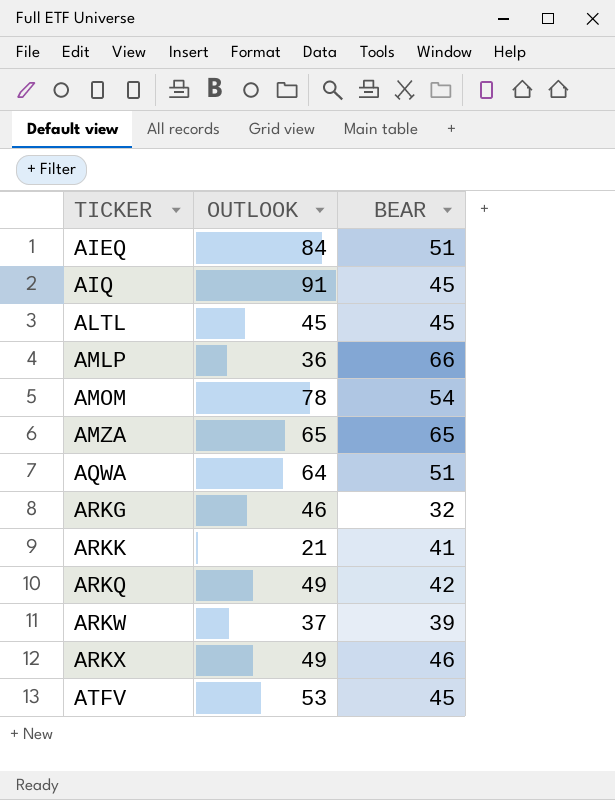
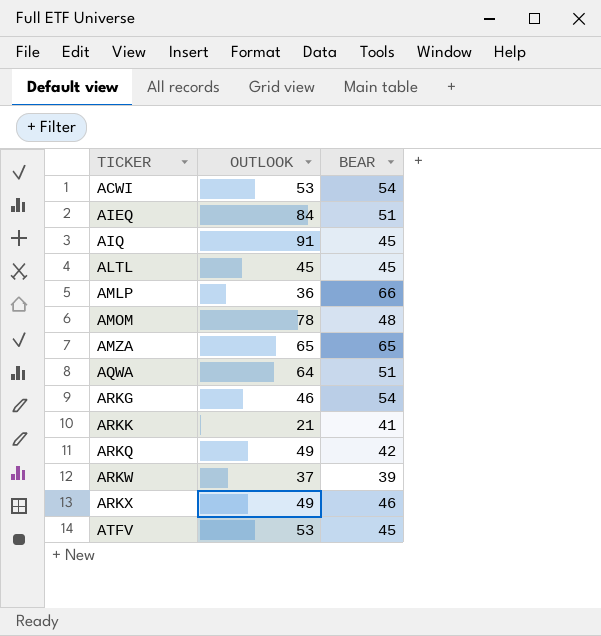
row ACWI: none -> 53 | 54
AMOM | BEAR: 54 -> 48
ARKG | BEAR: 32 -> 54

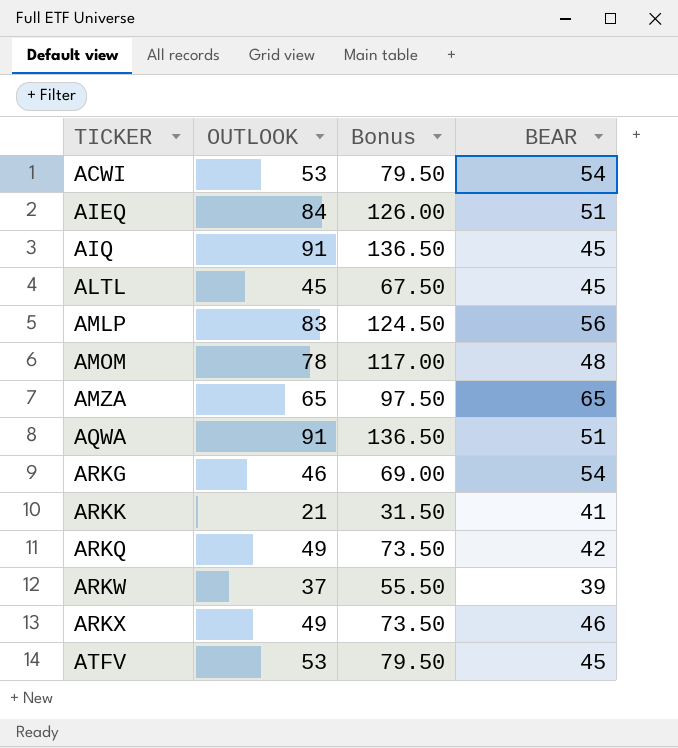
column Bonus | formula: none -> [OUTLOOK] * 1.5
AMLP | OUTLOOK: 36 -> 83
AMLP | BEAR: 66 -> 56
AQWA | OUTLOOK: 64 -> 91

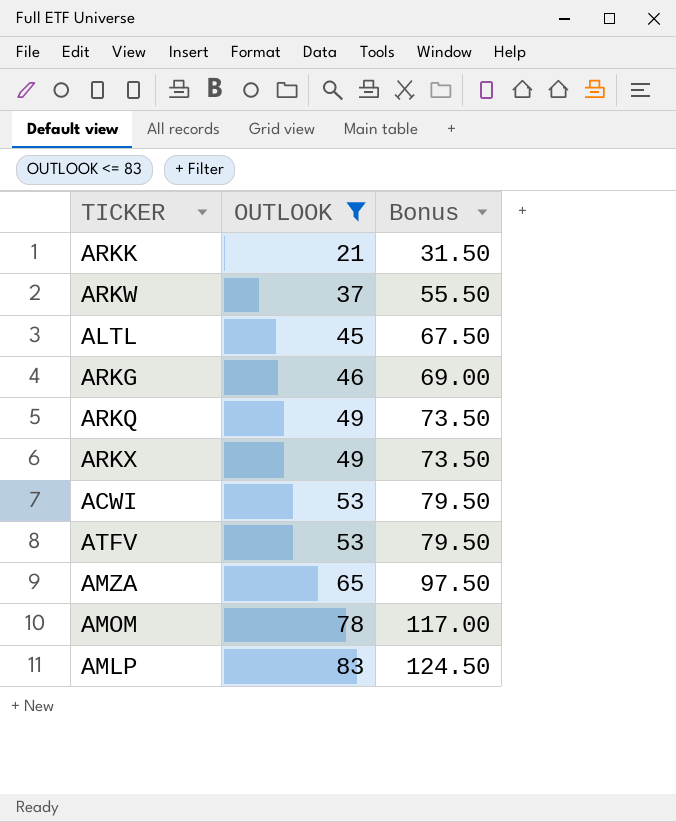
filter: none -> OUTLOOK <= 83
row order: TICKER ascending -> OUTLOOK ascending
column BEAR | position: 4 -> none

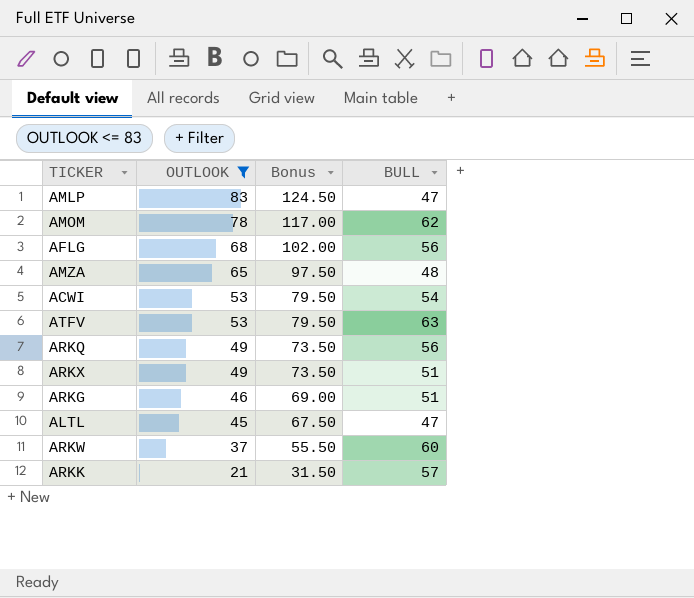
row order: OUTLOOK ascending -> OUTLOOK descending
column BULL | position: none -> 4
row AFLG: none -> 68 | 102.00 | 56

